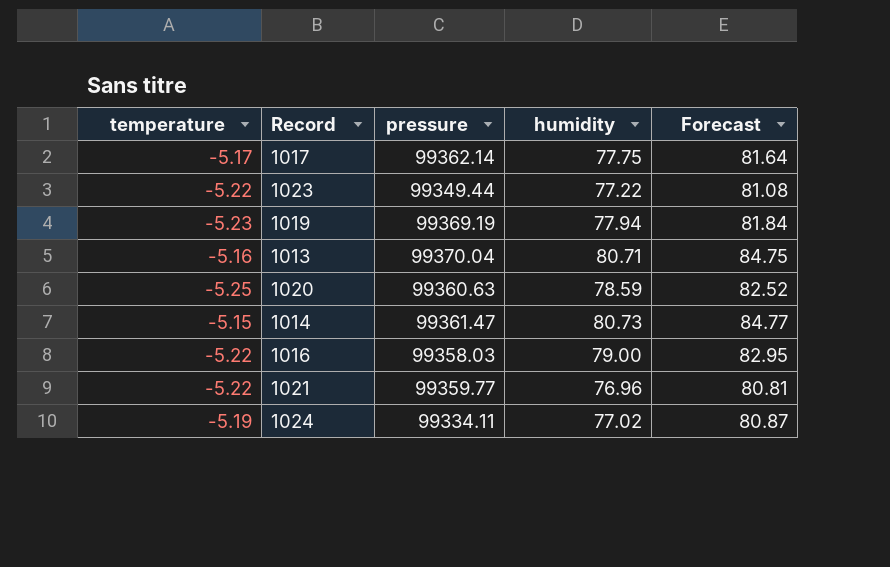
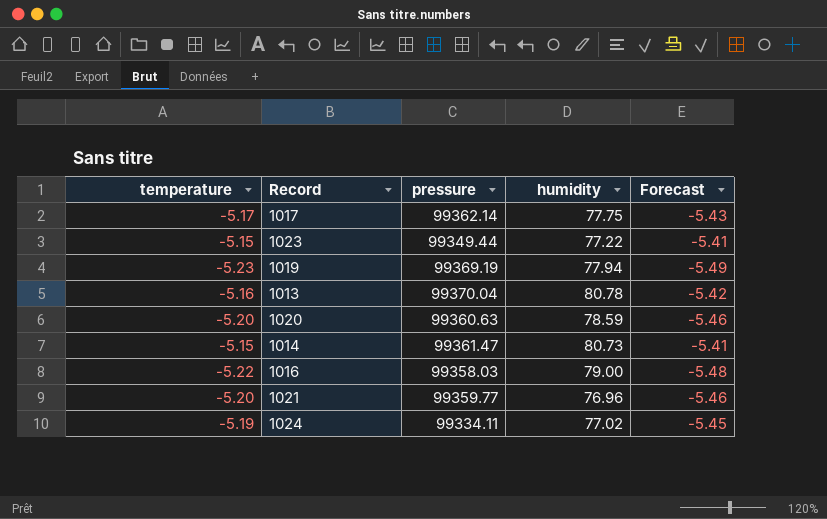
column Forecast | formula: [humidity] * 1.05 -> [temperature] * 1.05
1023 | temperature: -5.22 -> -5.15
1013 | humidity: 80.71 -> 80.78
1020 | temperature: -5.25 -> -5.20
1021 | temperature: -5.22 -> -5.20

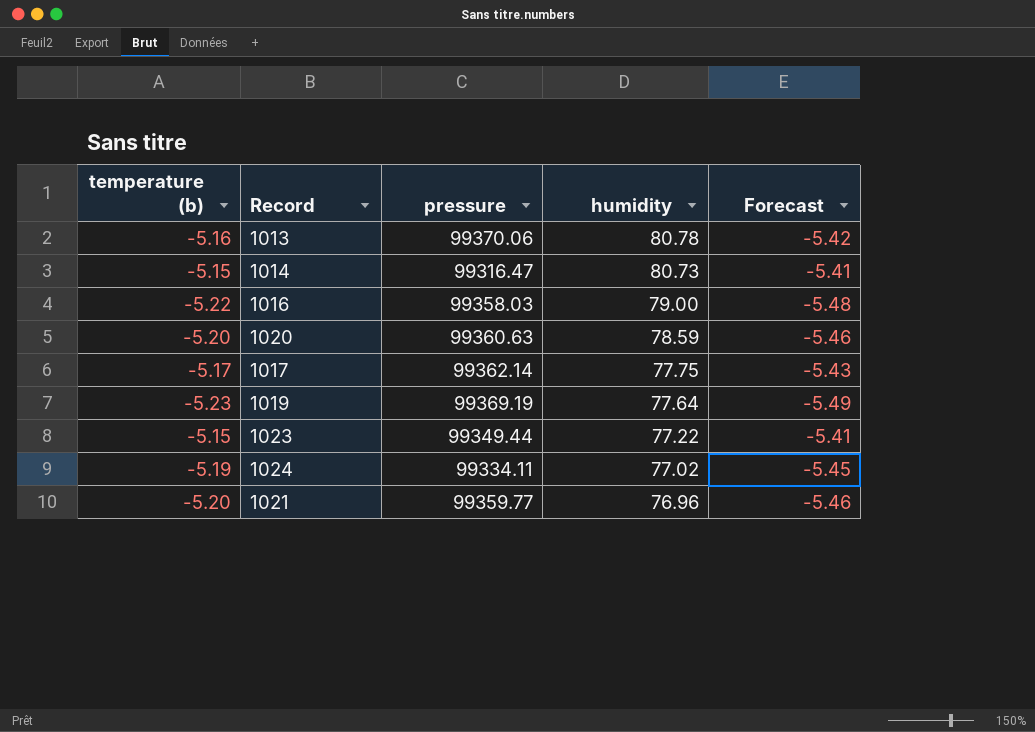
row order: none -> humidity descending
column name: temperature -> temperature (b)
1013 | pressure: 99370.04 -> 99370.06
1014 | pressure: 99361.47 -> 99316.47
1019 | humidity: 77.94 -> 77.64

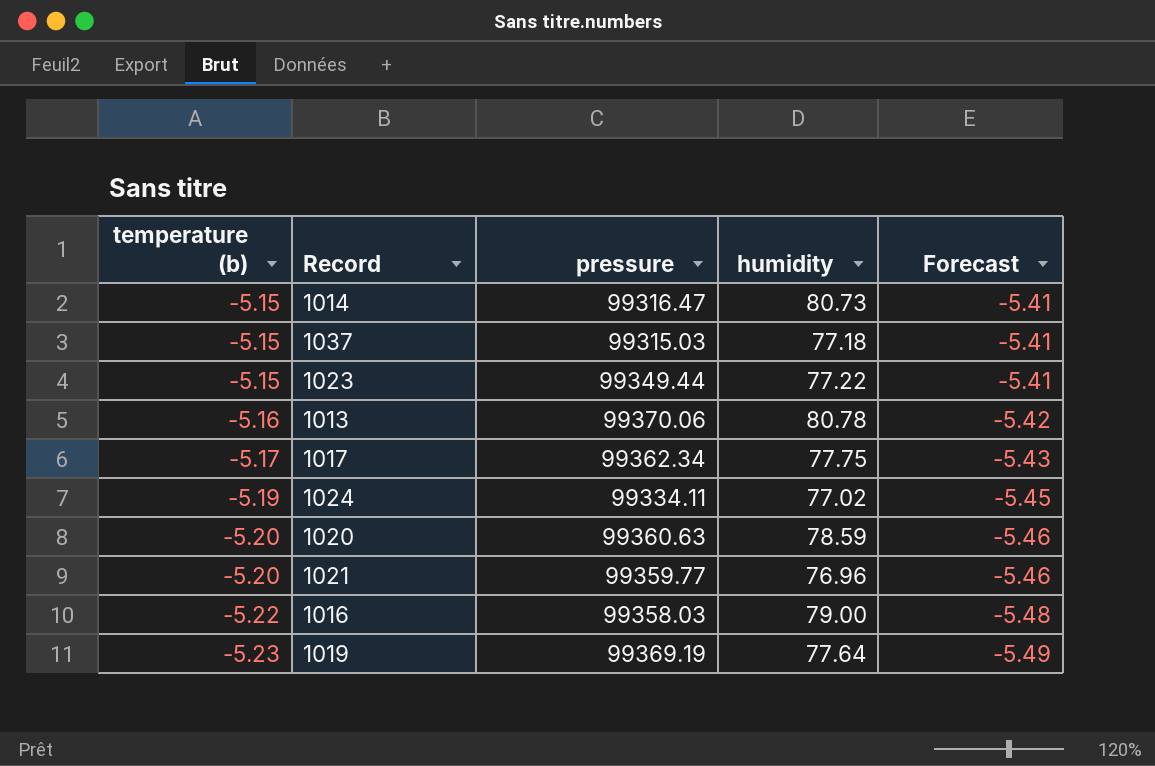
row order: humidity descending -> temperature (b) descending
row 1037: none -> -5.15 | 99315.03 | 77.18 | -5.41
1017 | pressure: 99362.14 -> 99362.34

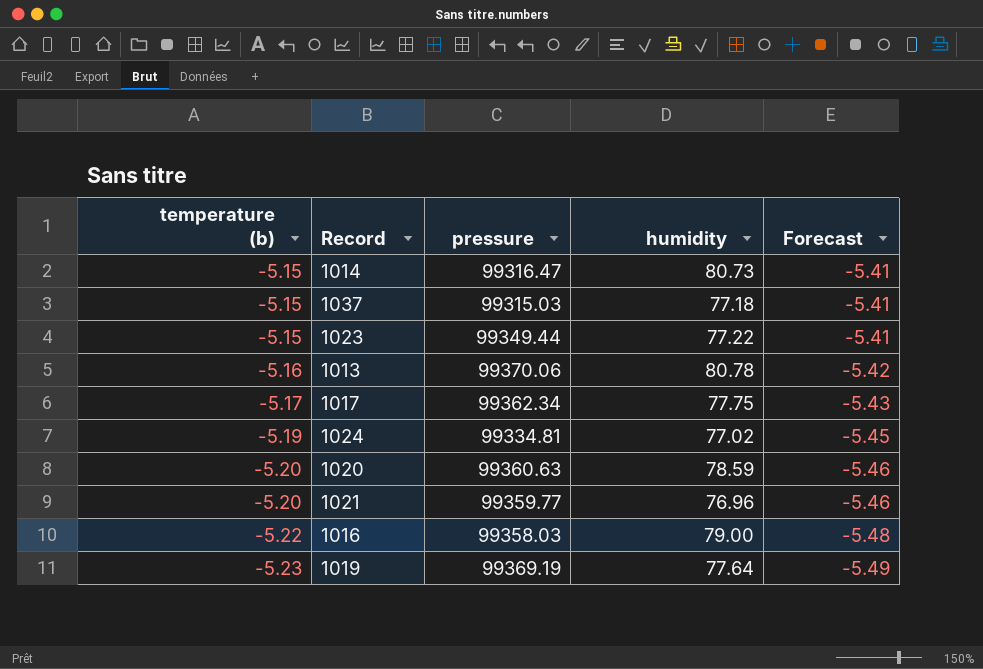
1024 | pressure: 99334.11 -> 99334.81

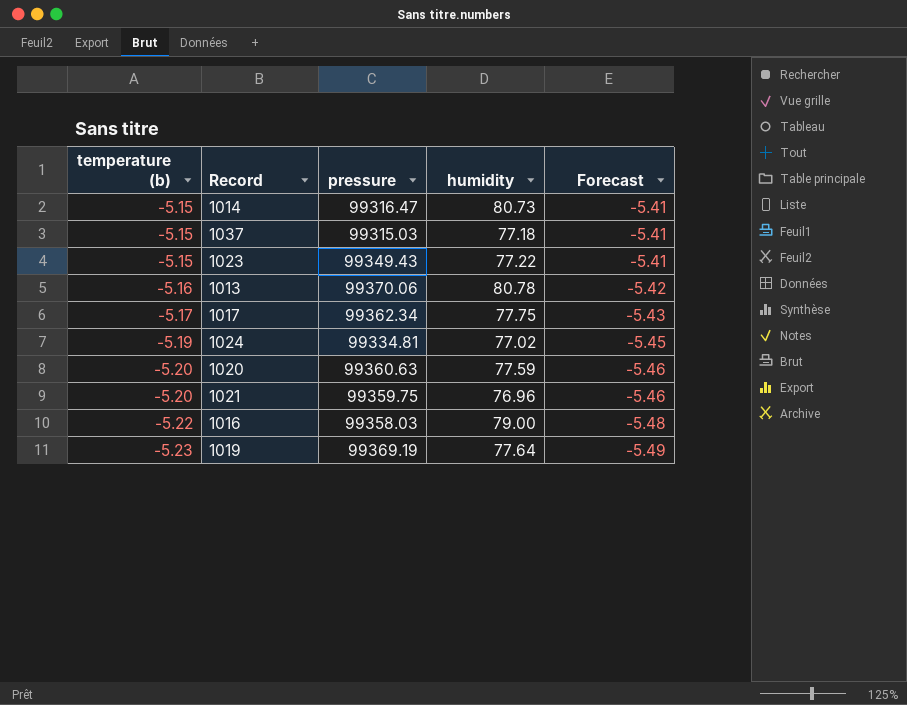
1023 | pressure: 99349.44 -> 99349.43
1020 | humidity: 78.59 -> 77.59
1021 | pressure: 99359.77 -> 99359.75

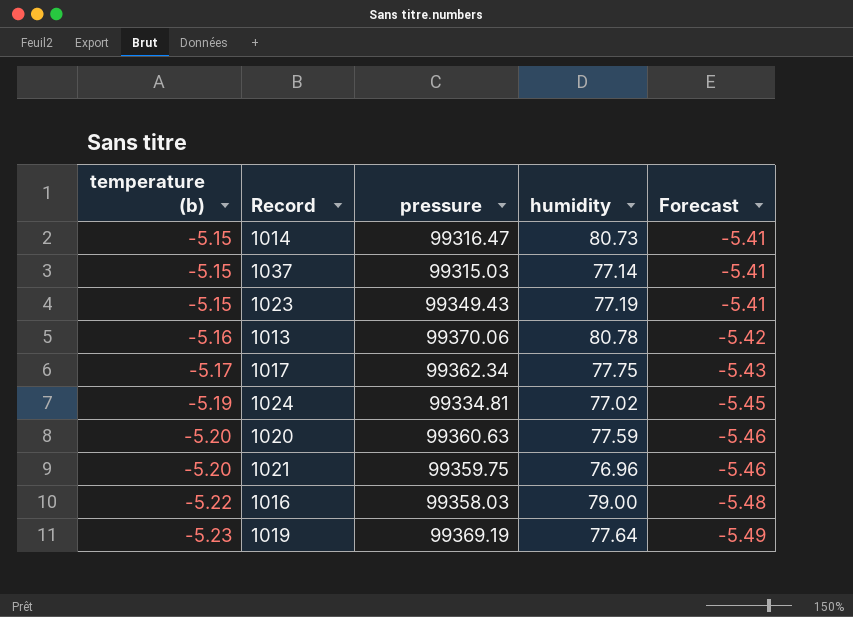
1037 | humidity: 77.18 -> 77.14
1023 | humidity: 77.22 -> 77.19

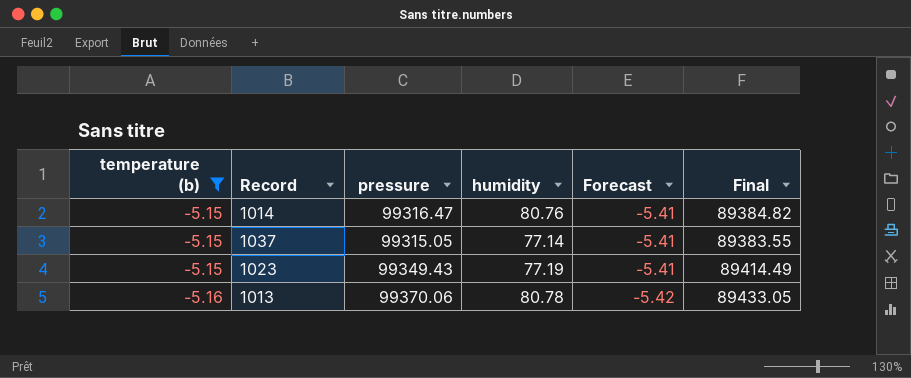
filter: none -> temperature (b) >= -5.16
column Final | formula: none -> [pressure] * 0.9
1014 | humidity: 80.73 -> 80.76
1037 | pressure: 99315.03 -> 99315.05

